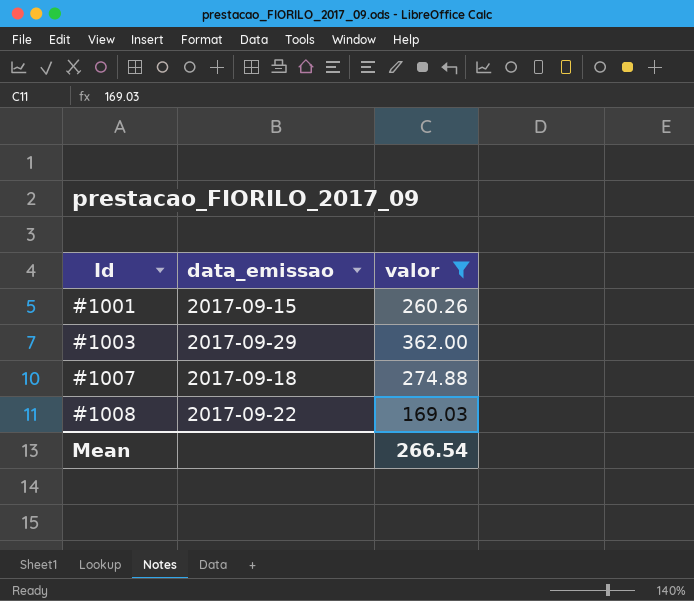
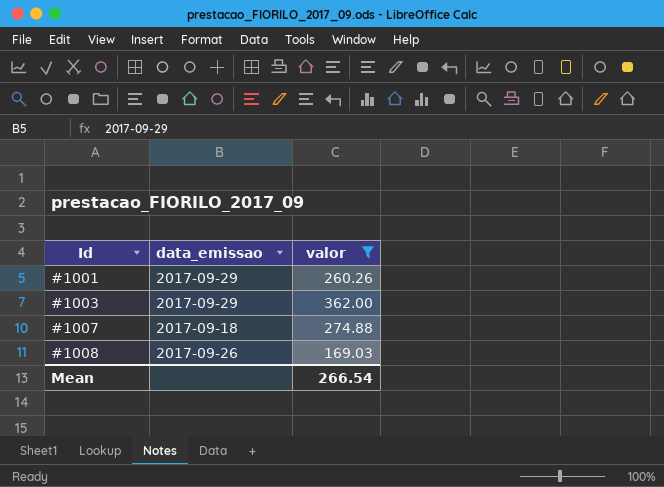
#1001 | data_emissao: 2017-09-15 -> 2017-09-29
#1008 | data_emissao: 2017-09-22 -> 2017-09-26

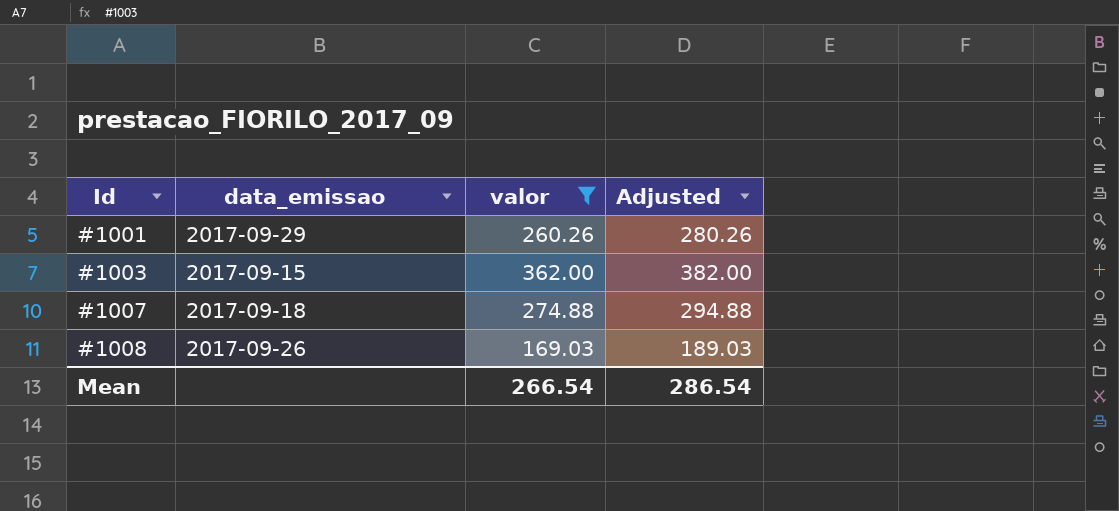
column Adjusted | formula: none -> [valor] + 20
#1003 | data_emissao: 2017-09-29 -> 2017-09-15

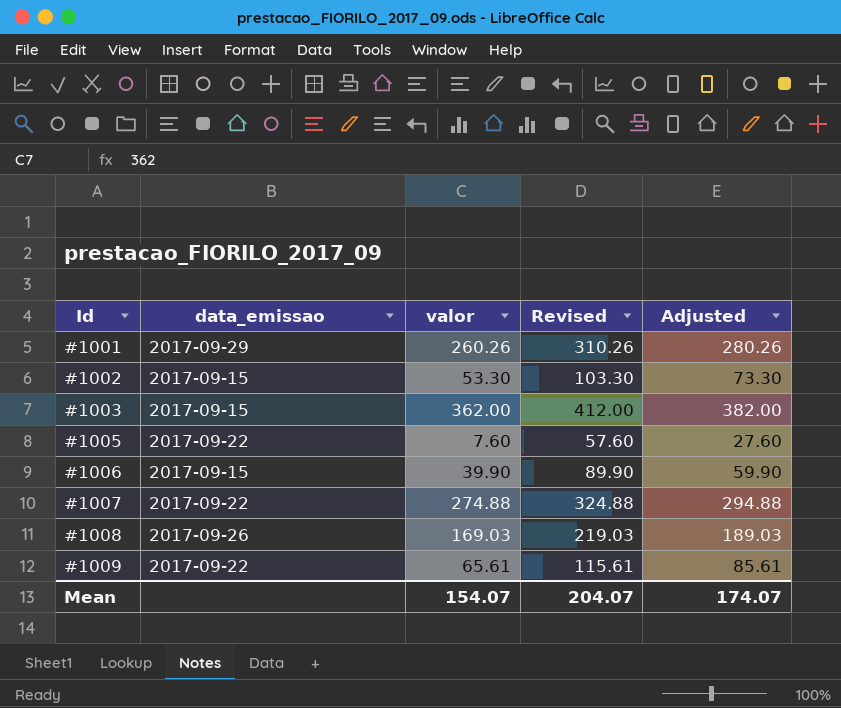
filter: valor >= 169.03 -> none
column Revised | formula: none -> [valor] + 50
#1007 | data_emissao: 2017-09-18 -> 2017-09-22
Mean | valor: 266.54 -> 154.07
Mean | Adjusted: 286.54 -> 174.07

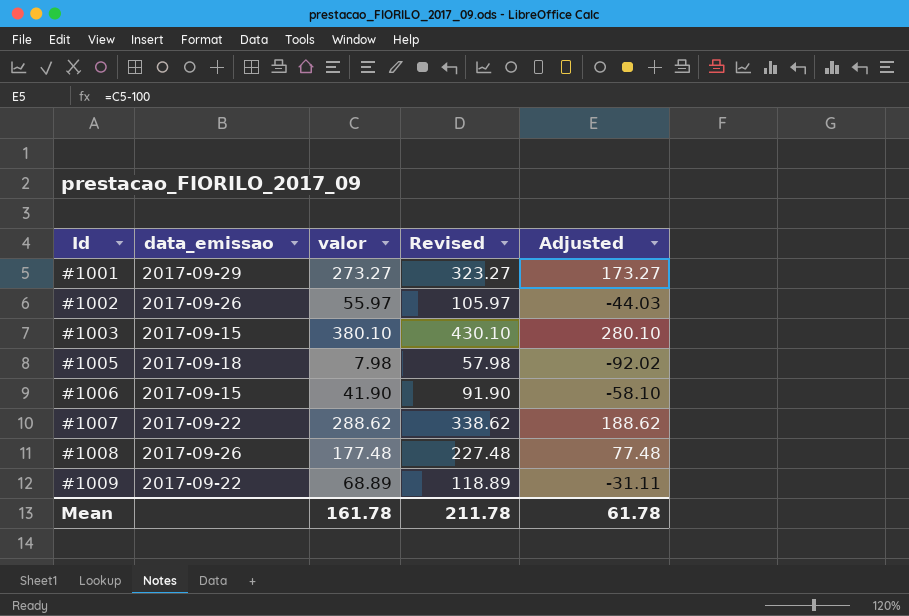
column Adjusted | formula: [valor] + 20 -> [valor] - 100
#1001 | valor: 260.26 -> 273.27
#1001 | Revised: 310.26 -> 323.27
#1002 | data_emissao: 2017-09-15 -> 2017-09-26
#1002 | valor: 53.30 -> 55.97
#1002 | Revised: 103.30 -> 105.97
#1003 | valor: 362.00 -> 380.10
#1003 | Revised: 412.00 -> 430.10
#1005 | data_emissao: 2017-09-22 -> 2017-09-18
#1005 | valor: 7.60 -> 7.98
#1005 | Revised: 57.60 -> 57.98
#1006 | valor: 39.90 -> 41.90
#1006 | Revised: 89.90 -> 91.90
#1007 | valor: 274.88 -> 288.62
#1007 | Revised: 324.88 -> 338.62
#1008 | valor: 169.03 -> 177.48
#1008 | Revised: 219.03 -> 227.48
#1009 | valor: 65.61 -> 68.89
#1009 | Revised: 115.61 -> 118.89
Mean | valor: 154.07 -> 161.78
Mean | Revised: 204.07 -> 211.78
Mean | Adjusted: 174.07 -> 61.78

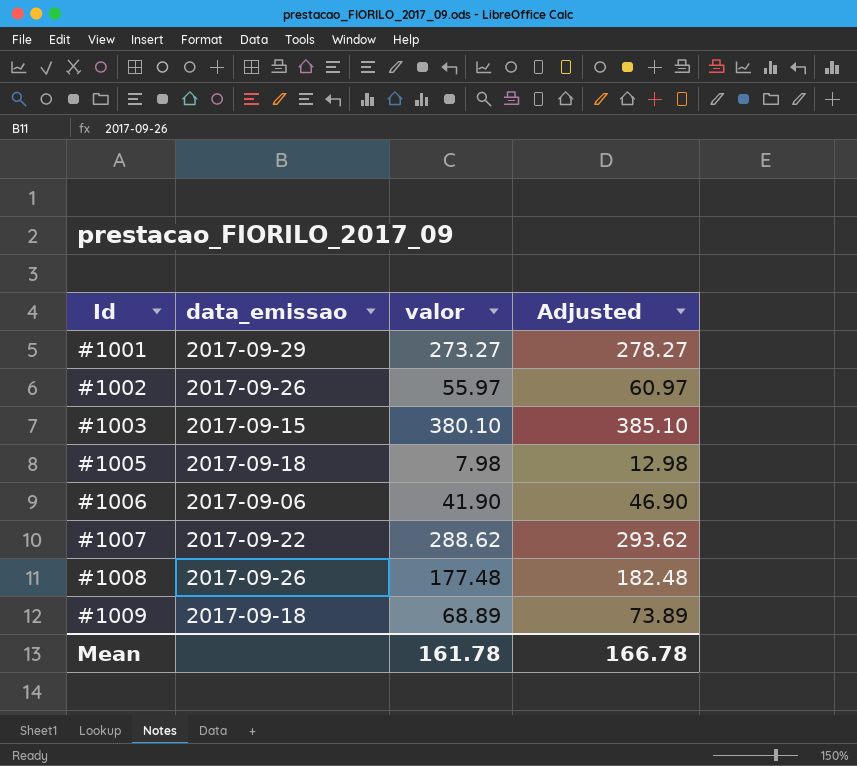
column Revised | formula: [valor] + 50 -> none
column Adjusted | formula: [valor] - 100 -> [valor] + 5
#1006 | data_emissao: 2017-09-15 -> 2017-09-06
#1009 | data_emissao: 2017-09-22 -> 2017-09-18
Mean | Adjusted: 61.78 -> 166.78

